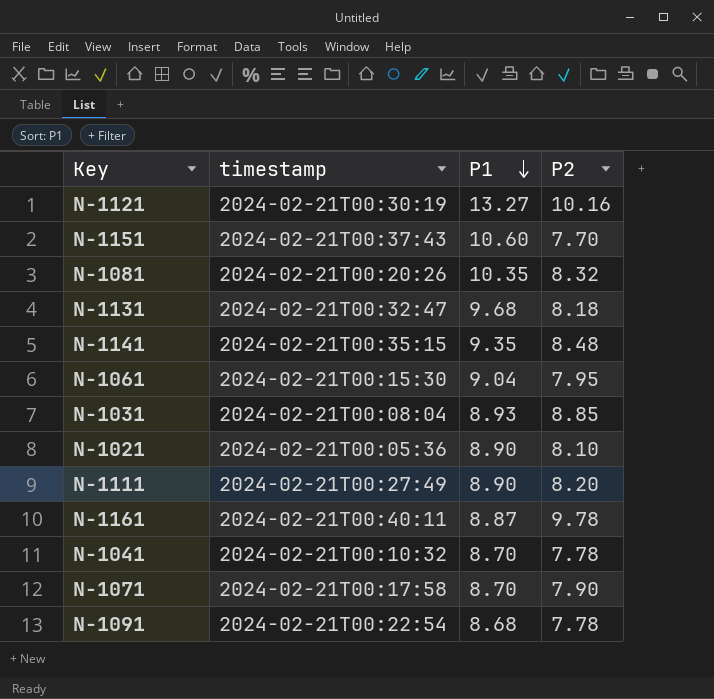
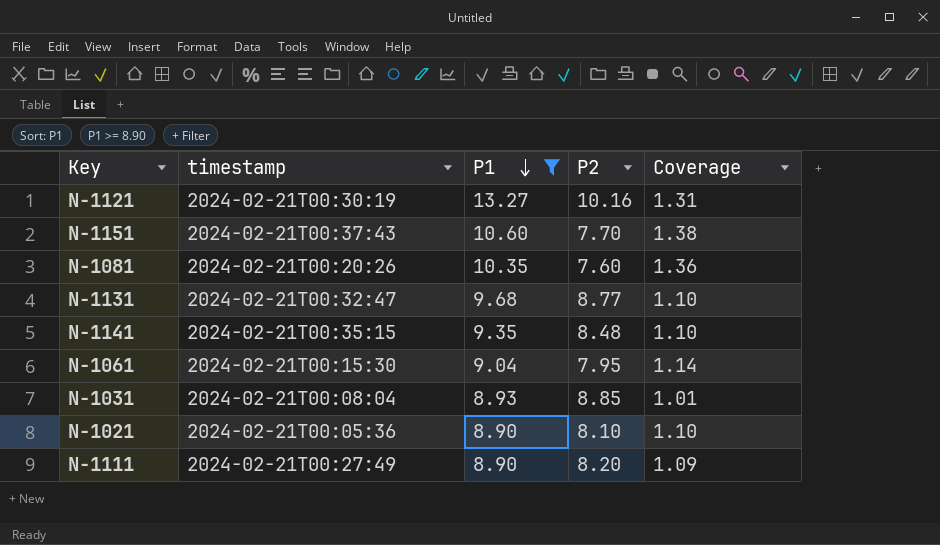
filter: none -> P1 >= 8.90
column Coverage | formula: none -> [P1] / [P2]
N-1081 | P2: 8.32 -> 7.60
N-1131 | P2: 8.18 -> 8.77

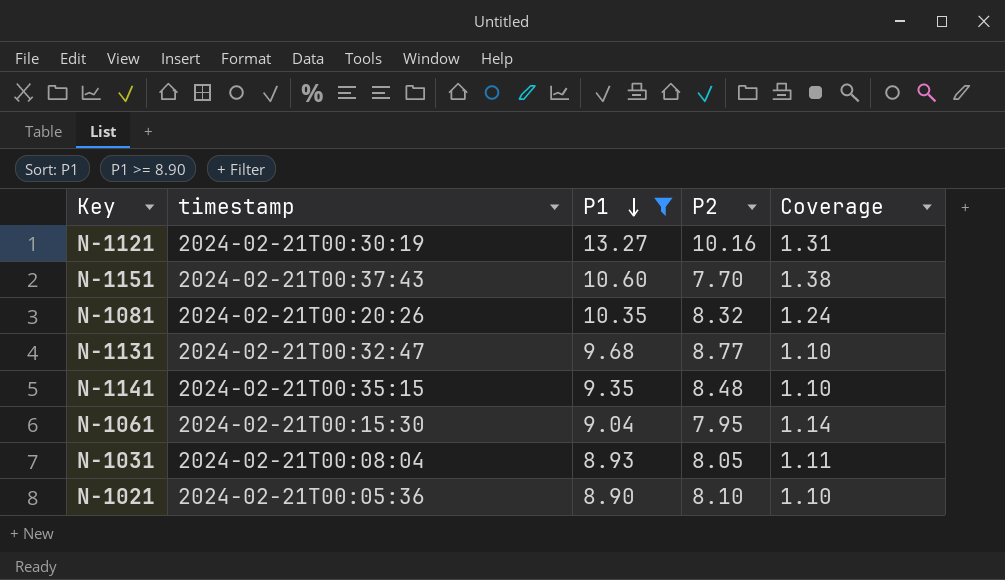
row N-1111: 2024-02-21T00:27:49 | 8.90 | 8.20 | 1.09 -> none
N-1081 | P2: 7.60 -> 8.32
N-1081 | Coverage: 1.36 -> 1.24
N-1031 | P2: 8.85 -> 8.05
N-1031 | Coverage: 1.01 -> 1.11

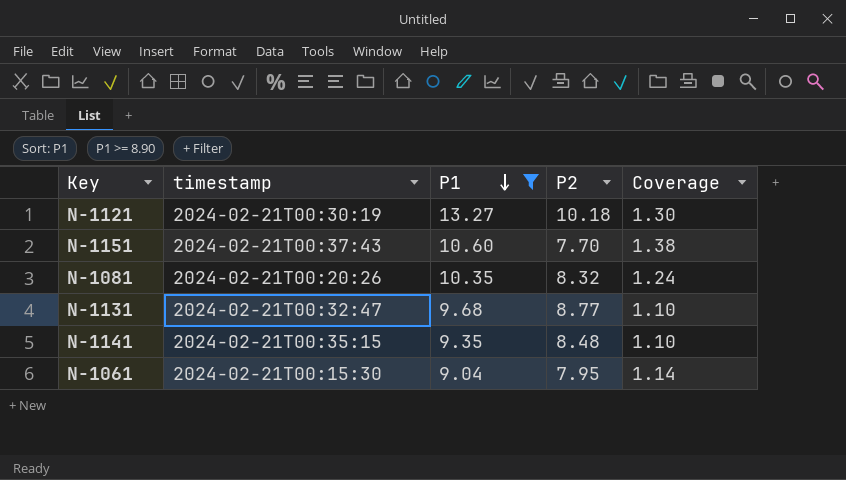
row N-1031: 2024-02-21T00:08:04 | 8.93 | 8.05 | 1.11 -> none
row N-1021: 2024-02-21T00:05:36 | 8.90 | 8.10 | 1.10 -> none
N-1121 | P2: 10.16 -> 10.18
N-1121 | Coverage: 1.31 -> 1.30

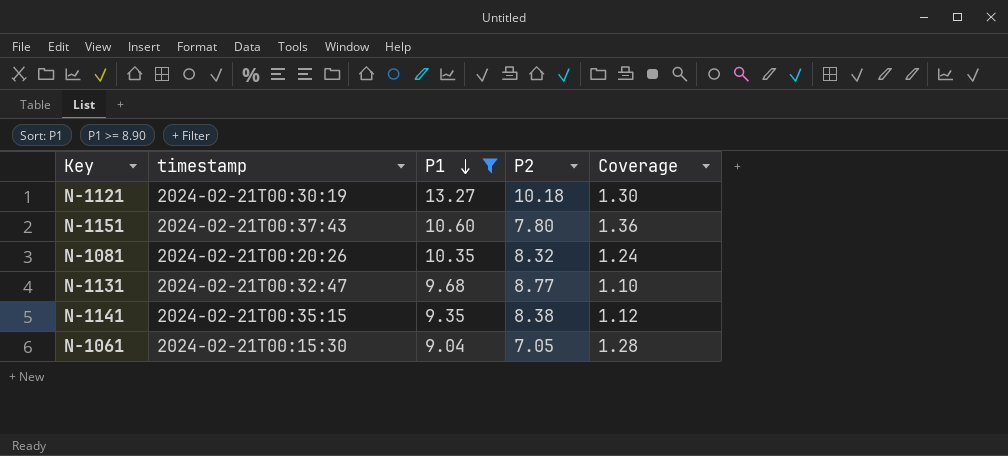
N-1151 | P2: 7.70 -> 7.80
N-1151 | Coverage: 1.38 -> 1.36
N-1141 | P2: 8.48 -> 8.38
N-1141 | Coverage: 1.10 -> 1.12
N-1061 | P2: 7.95 -> 7.05
N-1061 | Coverage: 1.14 -> 1.28

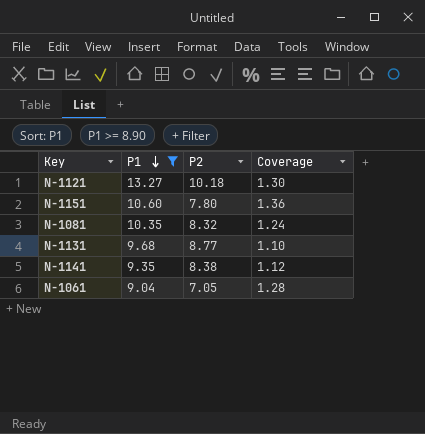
column timestamp | position: 2 -> none

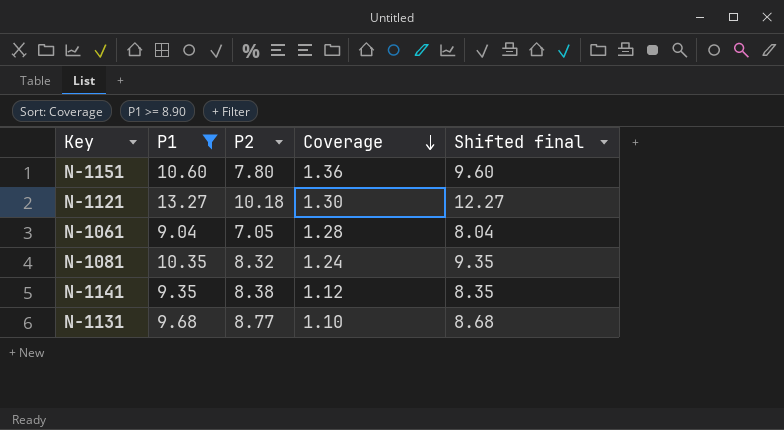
row order: P1 descending -> Coverage descending
column Shifted final | formula: none -> [P1] - 1

